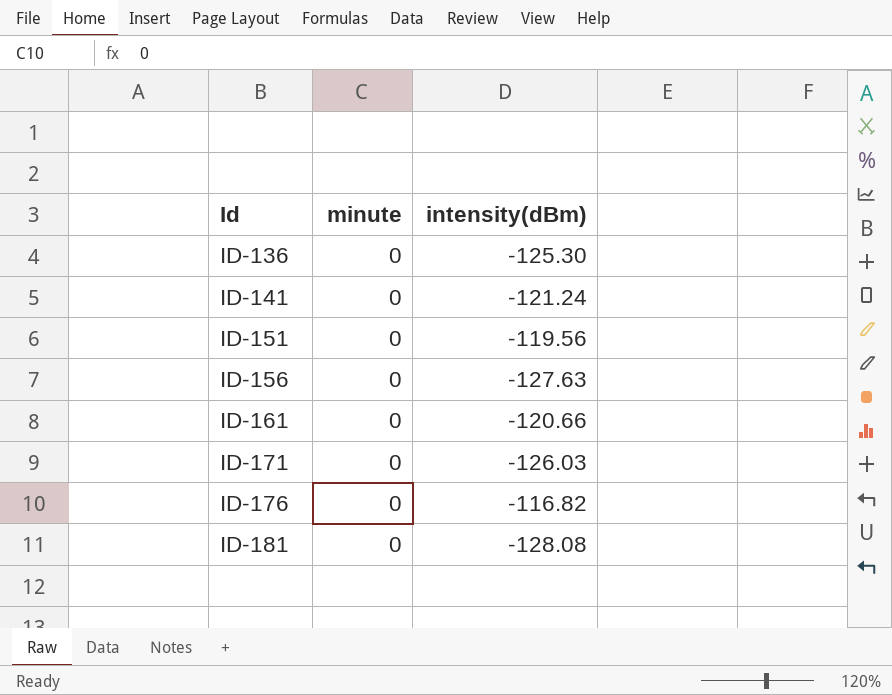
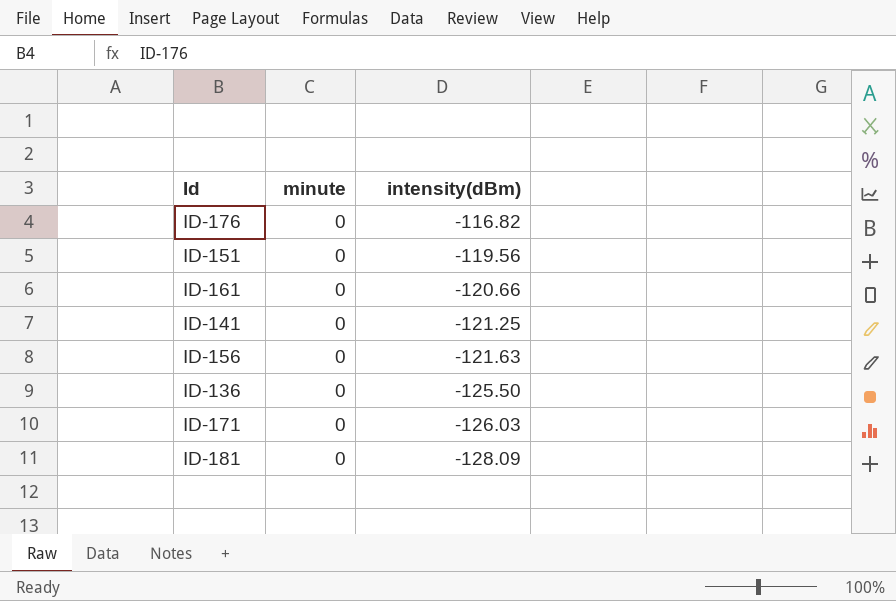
row order: Id ascending -> intensity(dBm) descending
ID-141 | intensity(dBm): -121.24 -> -121.25
ID-156 | intensity(dBm): -127.63 -> -121.63
ID-136 | intensity(dBm): -125.30 -> -125.50
ID-181 | intensity(dBm): -128.08 -> -128.09

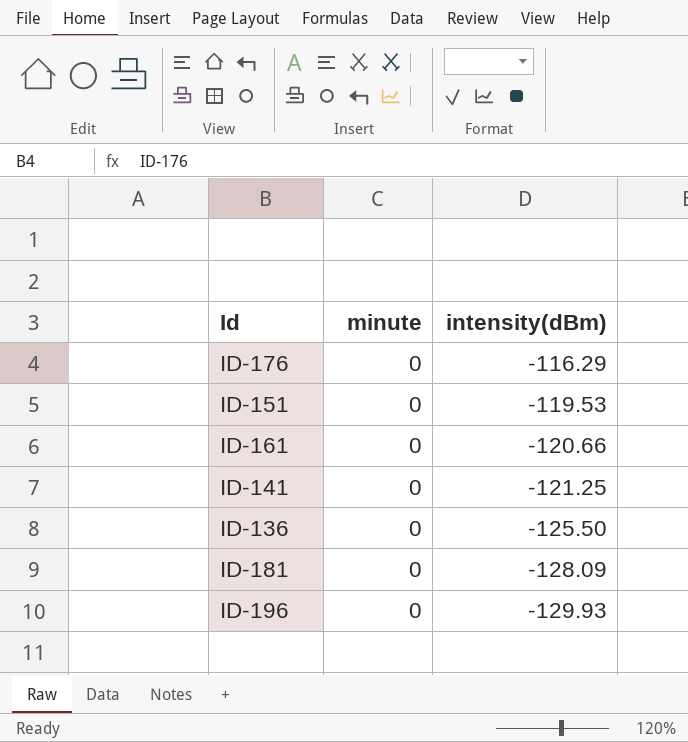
row ID-156: 0 | -121.63 -> none
row ID-171: 0 | -126.03 -> none
ID-176 | intensity(dBm): -116.82 -> -116.29
ID-151 | intensity(dBm): -119.56 -> -119.53
row ID-196: none -> 0 | -129.93

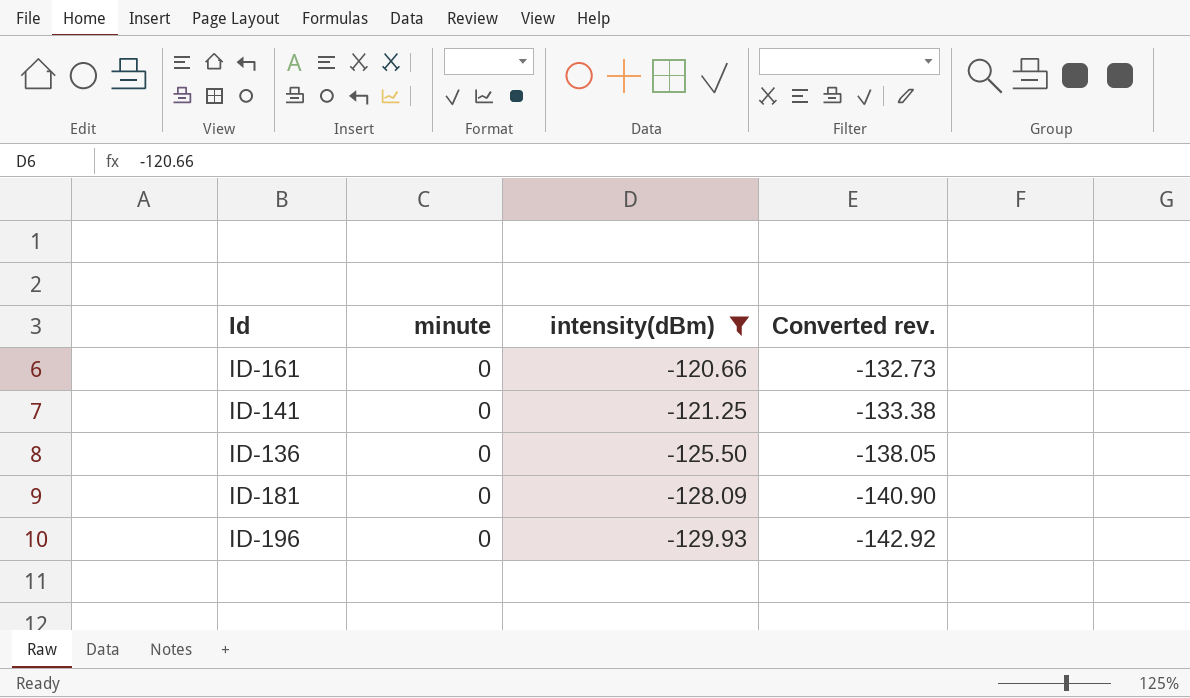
filter: none -> intensity(dBm) <= -120.66
column Converted rev. | formula: none -> [intensity(dBm)] * 1.1

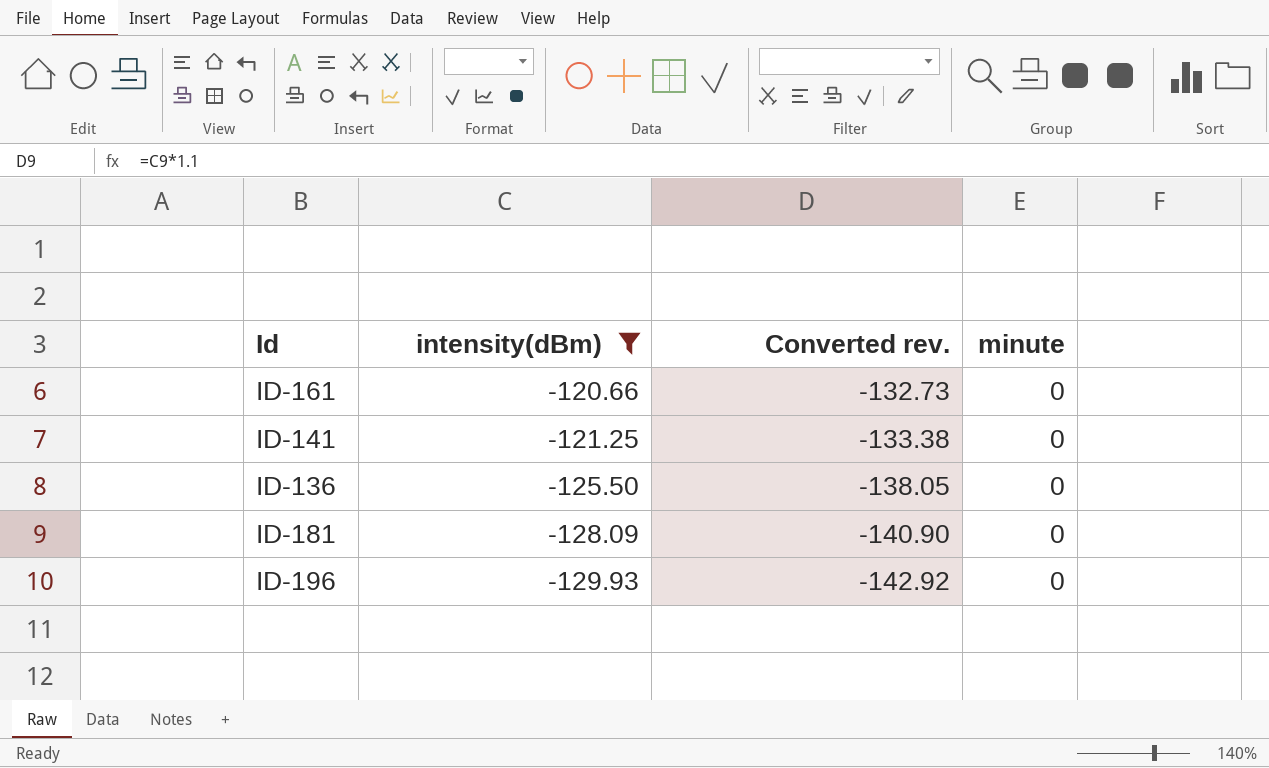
column minute | position: 2 -> 4

